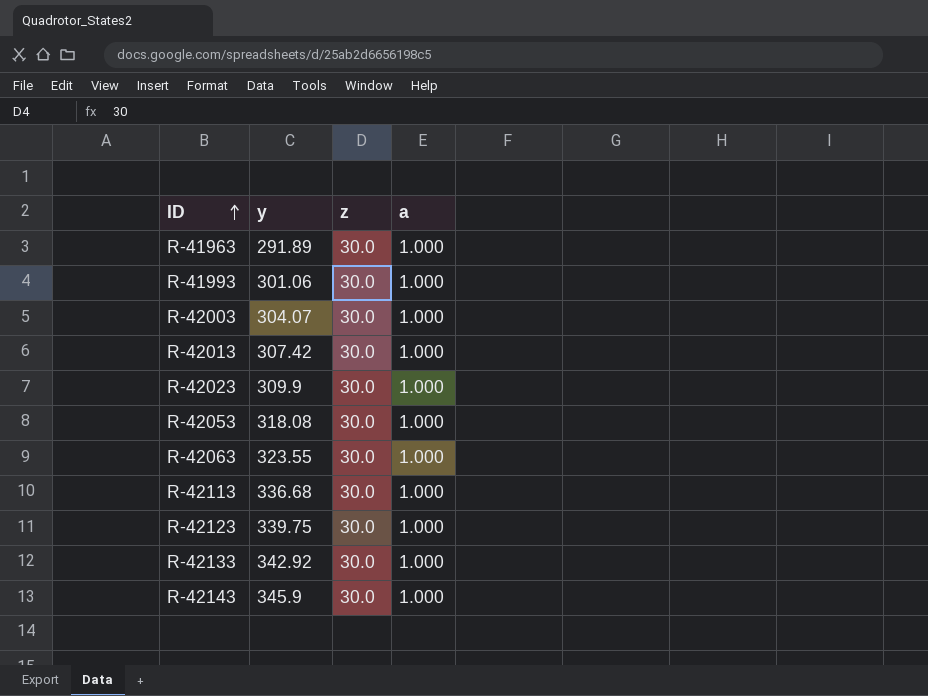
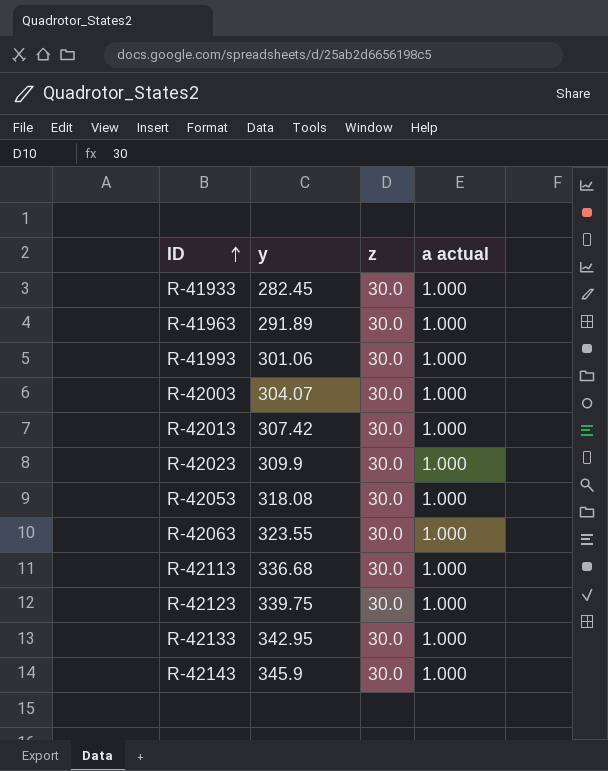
column name: a -> a actual
row R-41933: none -> 282.45 | 30.0 | 1.000
R-42133 | y: 342.92 -> 342.95

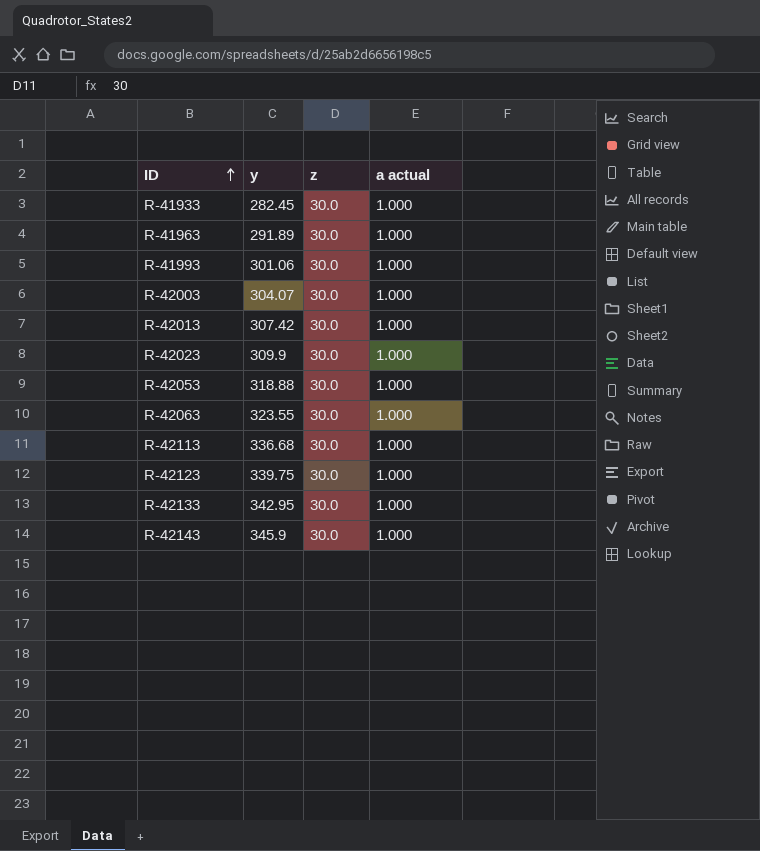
R-42053 | y: 318.08 -> 318.88

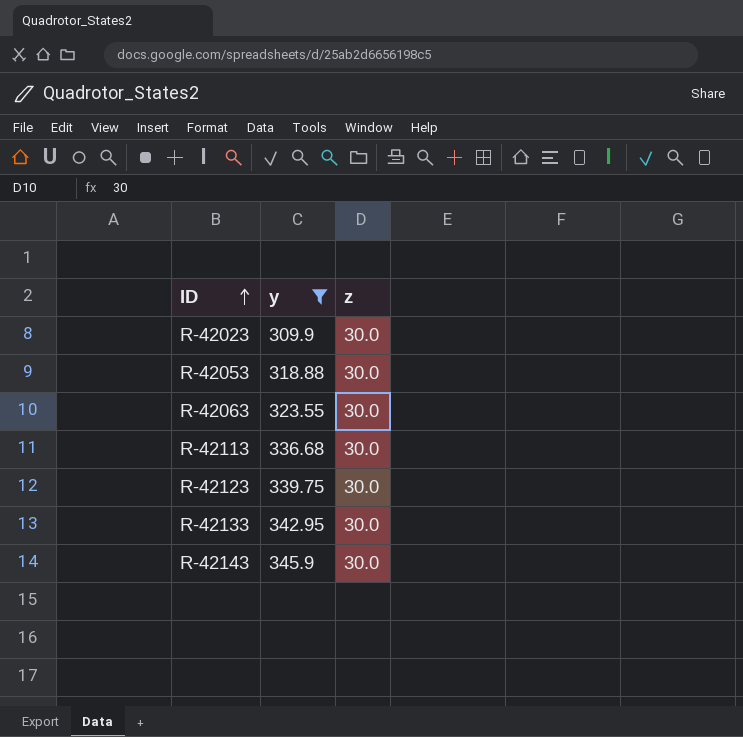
filter: none -> y >= 309.9
column a actual | position: 4 -> none

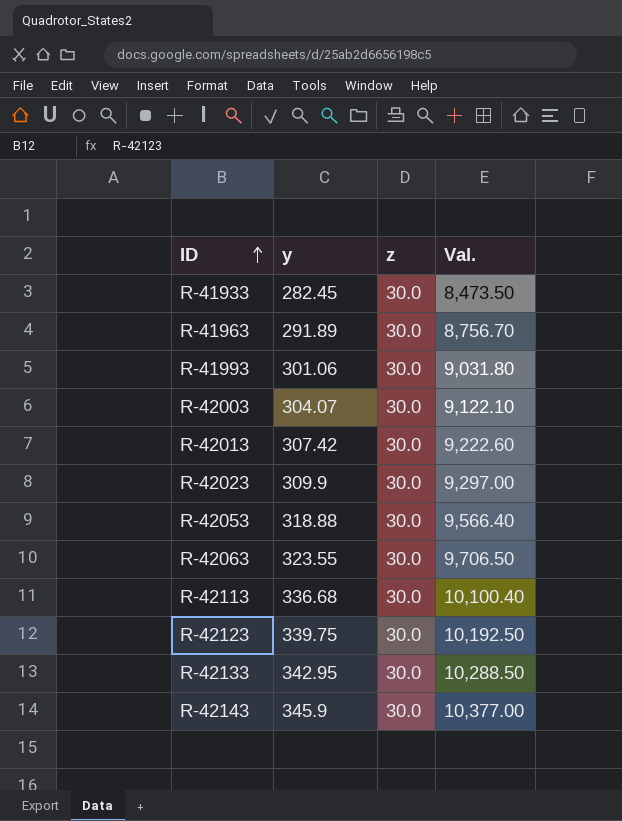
filter: y >= 309.9 -> none
column Val. | formula: none -> [y] * [z]

